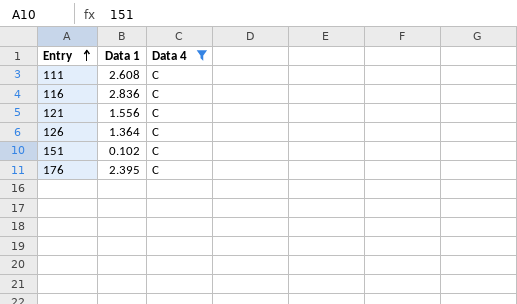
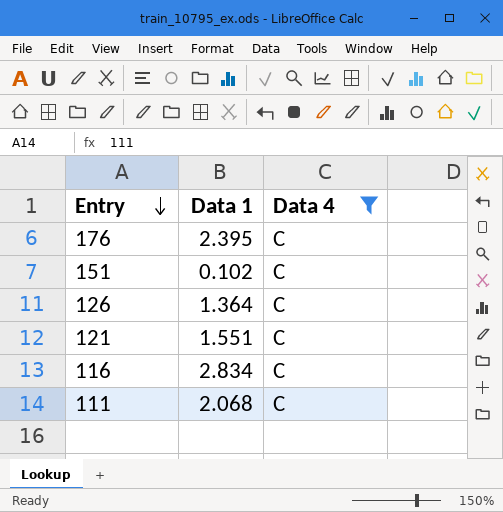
row order: Entry ascending -> Entry descending
121 | Data 1: 1.556 -> 1.551
116 | Data 1: 2.836 -> 2.834
111 | Data 1: 2.608 -> 2.068

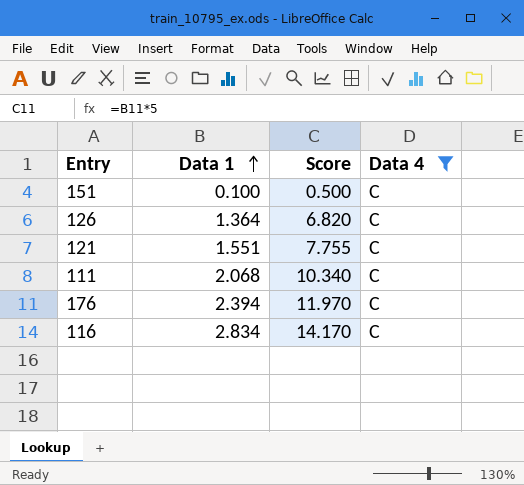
row order: Entry descending -> Data 1 ascending
column Score | formula: none -> [Data 1] * 5
151 | Data 1: 0.102 -> 0.100
176 | Data 1: 2.395 -> 2.394

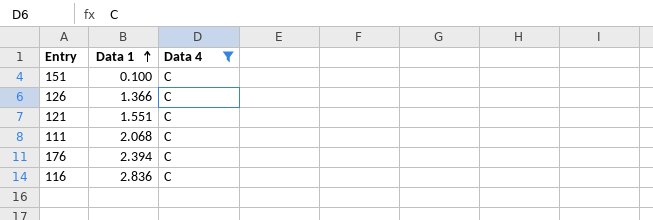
column Score | formula: [Data 1] * 5 -> none
126 | Data 1: 1.364 -> 1.366
116 | Data 1: 2.834 -> 2.836

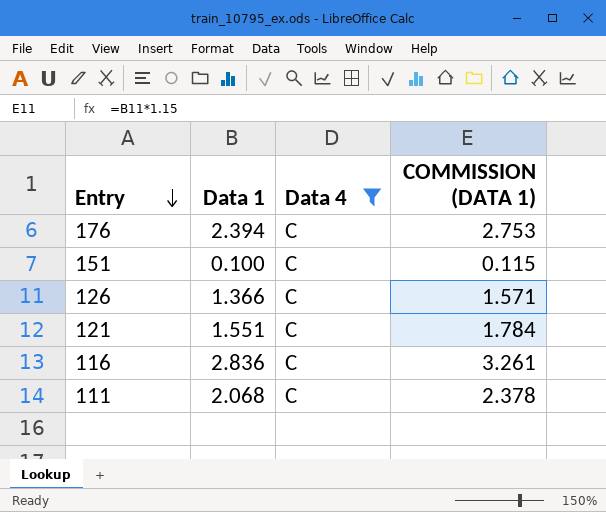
row order: Data 1 ascending -> Entry descending
column COMMISSION (DATA 1) | formula: none -> [Data 1] * 1.15

